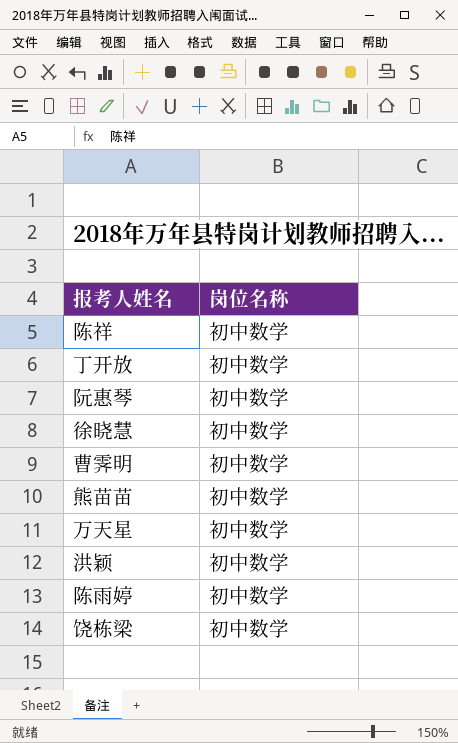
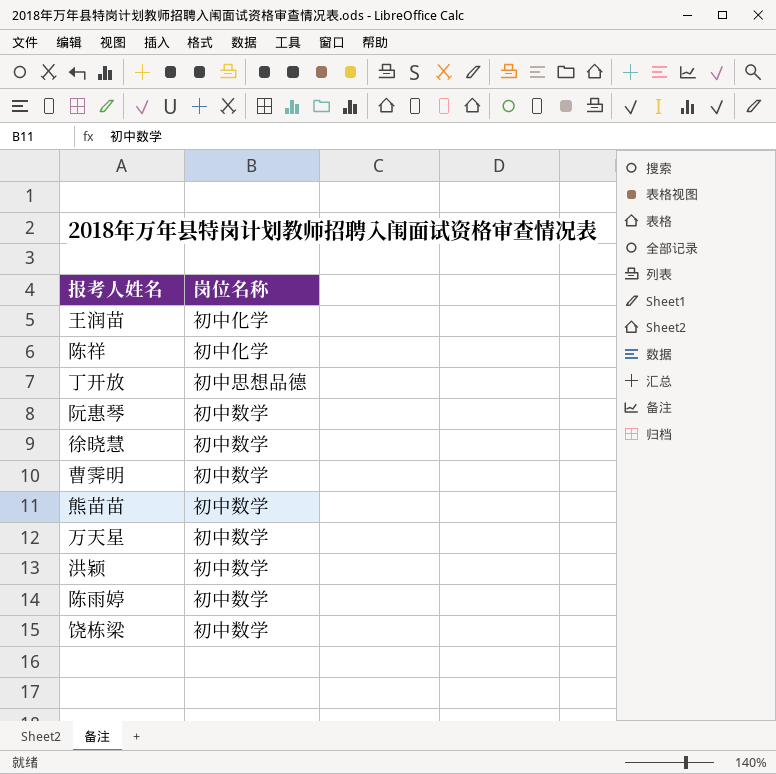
row 王润苗: none -> 初中化学
陈祥 | 岗位名称: 初中数学 -> 初中化学
丁开放 | 岗位名称: 初中数学 -> 初中思想品德

